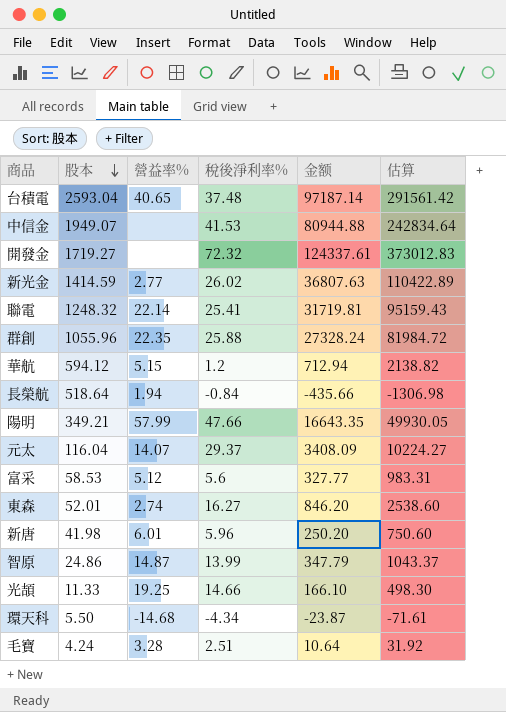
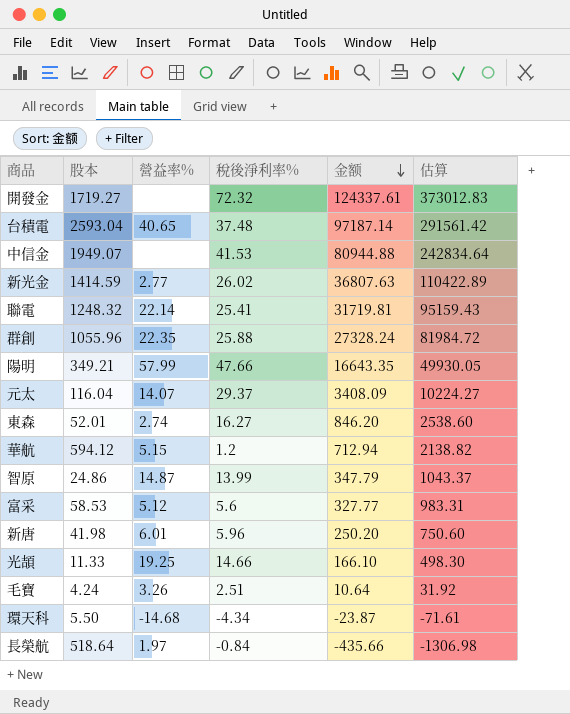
row order: 股本 descending -> 金额 descending
毛寶 | 營益率%: 3.28 -> 3.26
長榮航 | 營益率%: 1.94 -> 1.97

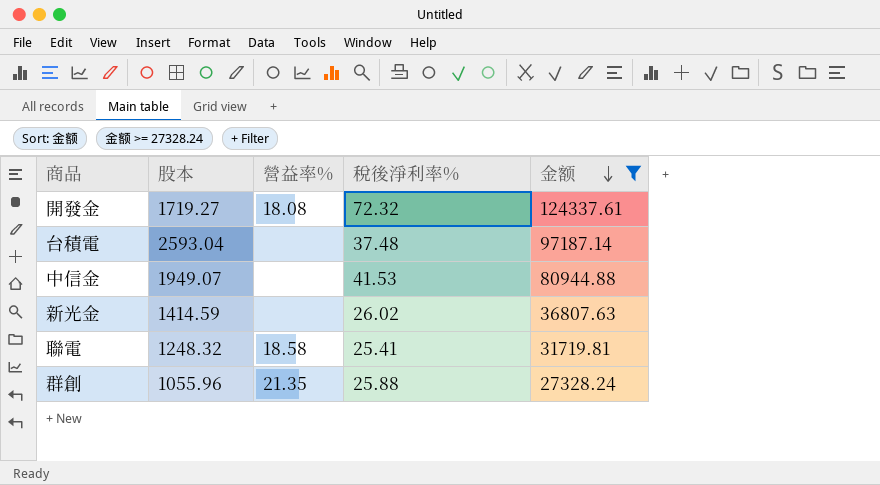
filter: none -> 金额 >= 27328.24
column 估算 | formula: [金额] * 3 -> none
開發金 | 營益率%: none -> 18.08
台積電 | 營益率%: 40.65 -> none
新光金 | 營益率%: 2.77 -> none
聯電 | 營益率%: 22.14 -> 18.58
群創 | 營益率%: 22.35 -> 21.35

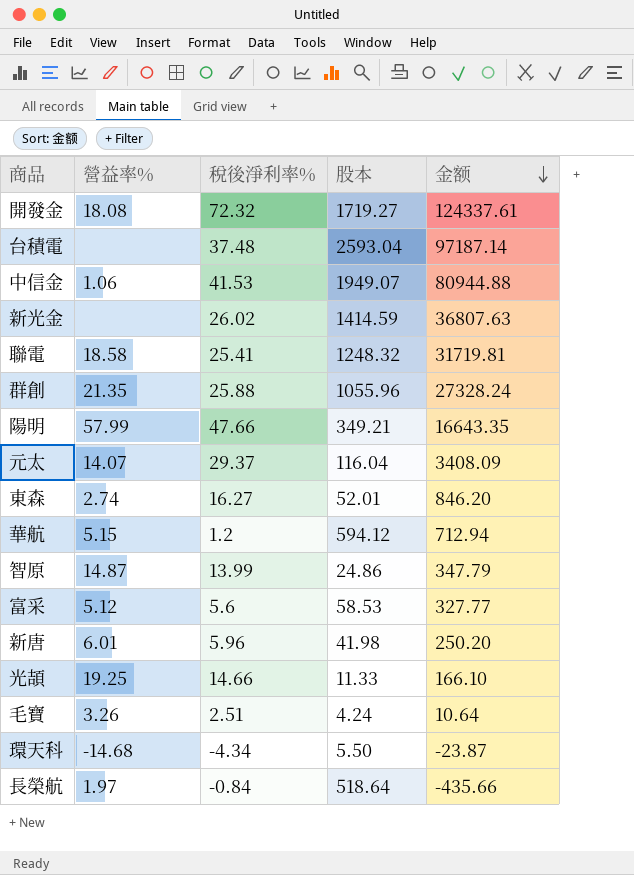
filter: 金额 >= 27328.24 -> none
column 股本 | position: 2 -> 4
中信金 | 營益率%: none -> 1.06

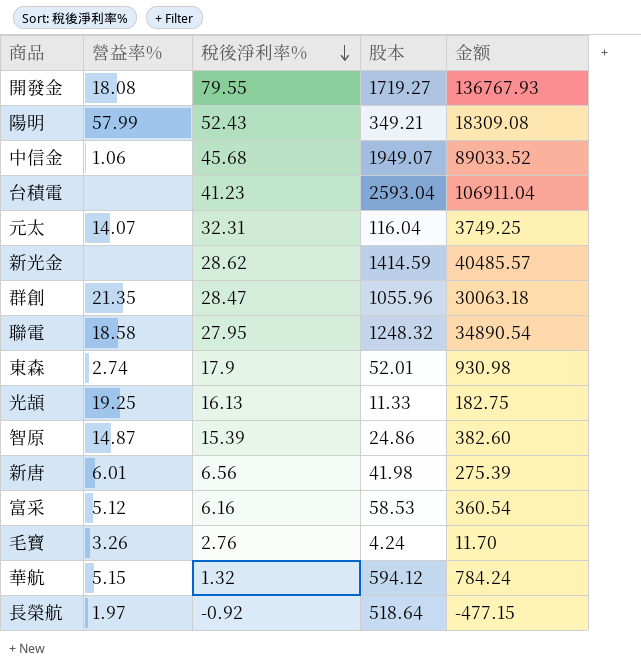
row order: 金额 descending -> 稅後淨利率% descending
row 環天科: -14.68 | -4.34 | 5.50 | -23.87 -> none
開發金 | 稅後淨利率%: 72.32 -> 79.55
開發金 | 金额: 124337.61 -> 136767.93
陽明 | 稅後淨利率%: 47.66 -> 52.43
陽明 | 金额: 16643.35 -> 18309.08
中信金 | 稅後淨利率%: 41.53 -> 45.68
中信金 | 金额: 80944.88 -> 89033.52
台積電 | 稅後淨利率%: 37.48 -> 41.23
台積電 | 金额: 97187.14 -> 106911.04
元太 | 稅後淨利率%: 29.37 -> 32.31
元太 | 金额: 3408.09 -> 3749.25
新光金 | 稅後淨利率%: 26.02 -> 28.62
新光金 | 金额: 36807.63 -> 40485.57
群創 | 稅後淨利率%: 25.88 -> 28.47
群創 | 金额: 27328.24 -> 30063.18
聯電 | 稅後淨利率%: 25.41 -> 27.95
聯電 | 金额: 31719.81 -> 34890.54
東森 | 稅後淨利率%: 16.27 -> 17.9
東森 | 金额: 846.20 -> 930.98
光頡 | 稅後淨利率%: 14.66 -> 16.13
光頡 | 金额: 166.10 -> 182.75
智原 | 稅後淨利率%: 13.99 -> 15.39
智原 | 金额: 347.79 -> 382.60
新唐 | 稅後淨利率%: 5.96 -> 6.56
新唐 | 金额: 250.20 -> 275.39
富采 | 稅後淨利率%: 5.6 -> 6.16
富采 | 金额: 327.77 -> 360.54
毛寶 | 稅後淨利率%: 2.51 -> 2.76
毛寶 | 金额: 10.64 -> 11.70
華航 | 稅後淨利率%: 1.2 -> 1.32
華航 | 金额: 712.94 -> 784.24
長榮航 | 稅後淨利率%: -0.84 -> -0.92
長榮航 | 金额: -435.66 -> -477.15

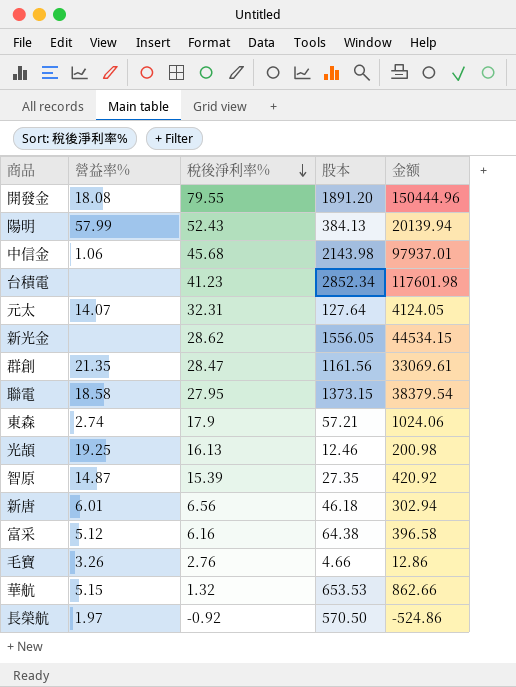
開發金 | 股本: 1719.27 -> 1891.20
開發金 | 金额: 136767.93 -> 150444.96
陽明 | 股本: 349.21 -> 384.13
陽明 | 金额: 18309.08 -> 20139.94
中信金 | 股本: 1949.07 -> 2143.98
中信金 | 金额: 89033.52 -> 97937.01
台積電 | 股本: 2593.04 -> 2852.34
台積電 | 金额: 106911.04 -> 117601.98
元太 | 股本: 116.04 -> 127.64
元太 | 金额: 3749.25 -> 4124.05
新光金 | 股本: 1414.59 -> 1556.05
新光金 | 金额: 40485.57 -> 44534.15
群創 | 股本: 1055.96 -> 1161.56
群創 | 金额: 30063.18 -> 33069.61
聯電 | 股本: 1248.32 -> 1373.15
聯電 | 金额: 34890.54 -> 38379.54
東森 | 股本: 52.01 -> 57.21
東森 | 金额: 930.98 -> 1024.06
光頡 | 股本: 11.33 -> 12.46
光頡 | 金额: 182.75 -> 200.98
智原 | 股本: 24.86 -> 27.35
智原 | 金额: 382.60 -> 420.92
新唐 | 股本: 41.98 -> 46.18
新唐 | 金额: 275.39 -> 302.94
富采 | 股本: 58.53 -> 64.38
富采 | 金额: 360.54 -> 396.58
毛寶 | 股本: 4.24 -> 4.66
毛寶 | 金额: 11.70 -> 12.86
華航 | 股本: 594.12 -> 653.53
華航 | 金额: 784.24 -> 862.66
長榮航 | 股本: 518.64 -> 570.50
長榮航 | 金额: -477.15 -> -524.86

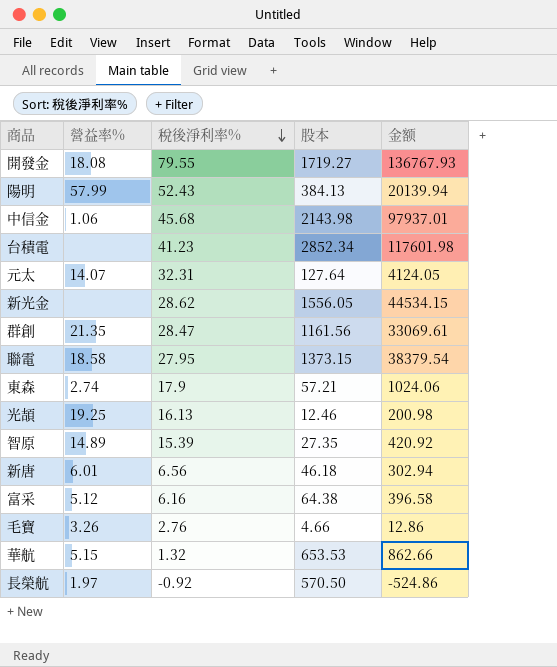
開發金 | 股本: 1891.20 -> 1719.27
開發金 | 金额: 150444.96 -> 136767.93
智原 | 營益率%: 14.87 -> 14.89

